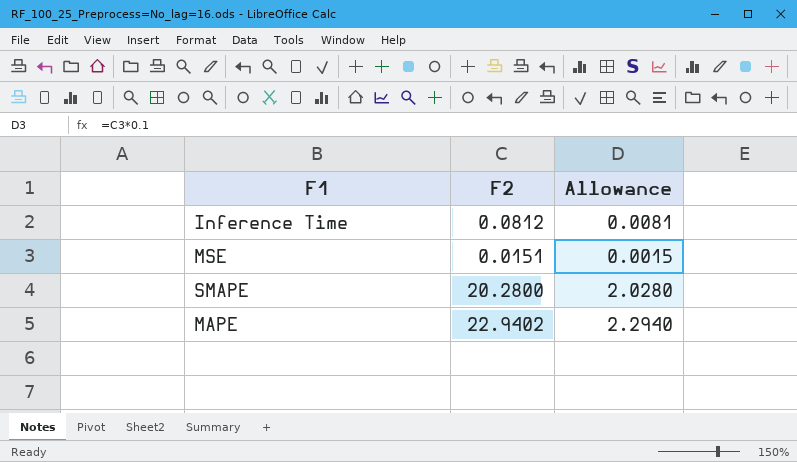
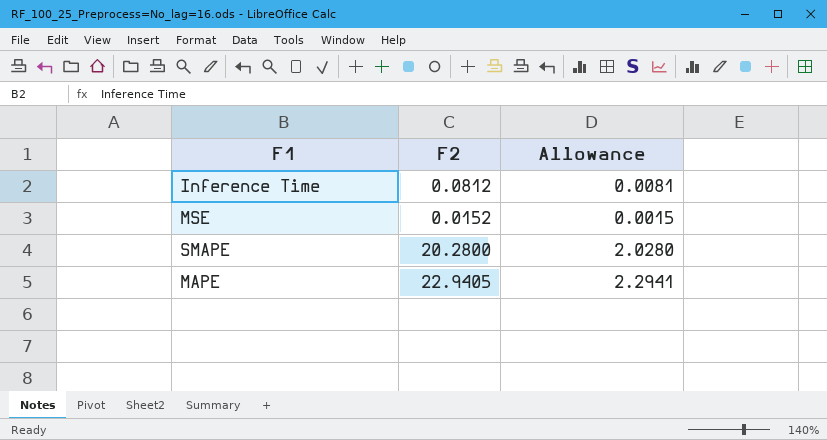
MSE | F2: 0.0151 -> 0.0152
MAPE | F2: 22.9402 -> 22.9405
MAPE | Allowance: 2.2940 -> 2.2941

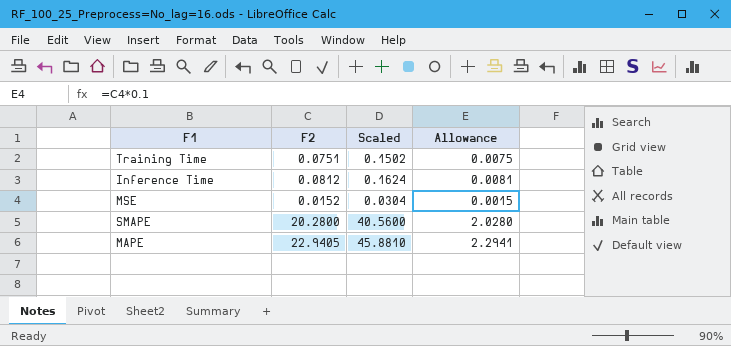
column Scaled | formula: none -> [F2] * 2
row Training Time: none -> 0.0751 | 0.1502 | 0.0075

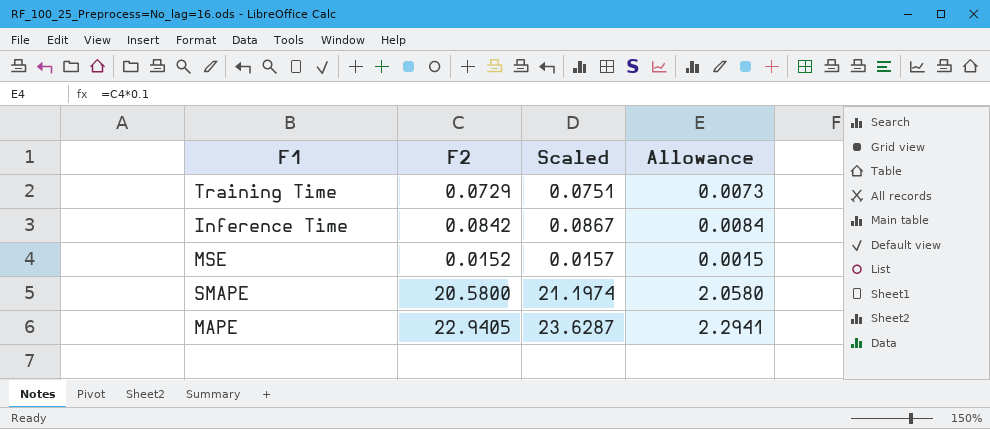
column Scaled | formula: [F2] * 2 -> [F2] * 1.03
Training Time | F2: 0.0751 -> 0.0729
Training Time | Allowance: 0.0075 -> 0.0073
Inference Time | F2: 0.0812 -> 0.0842
Inference Time | Allowance: 0.0081 -> 0.0084
SMAPE | F2: 20.2800 -> 20.5800
SMAPE | Allowance: 2.0280 -> 2.0580

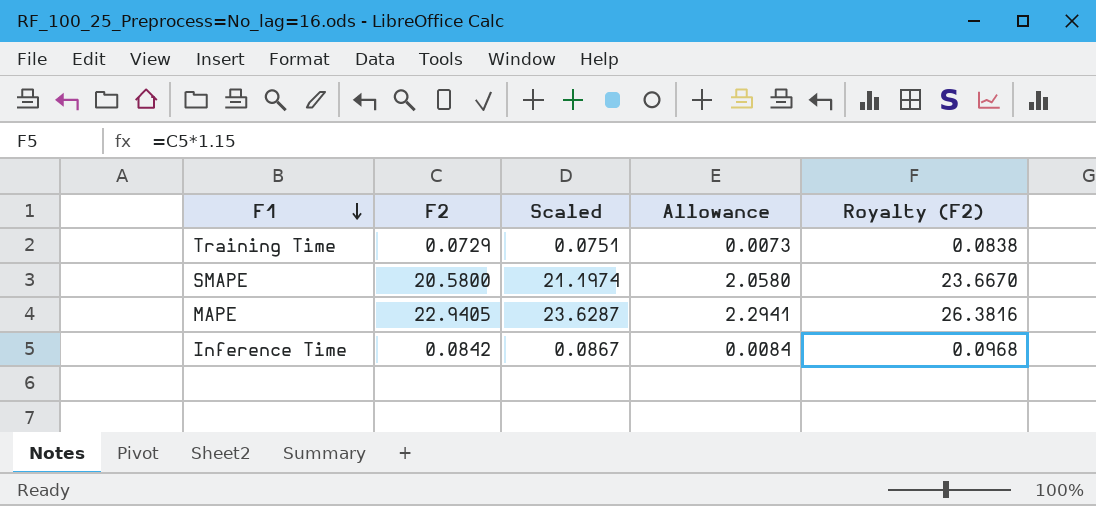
row order: none -> F1 descending
column Royalty (F2) | formula: none -> [F2] * 1.15
row MSE: 0.0152 | 0.0157 | 0.0015 -> none

